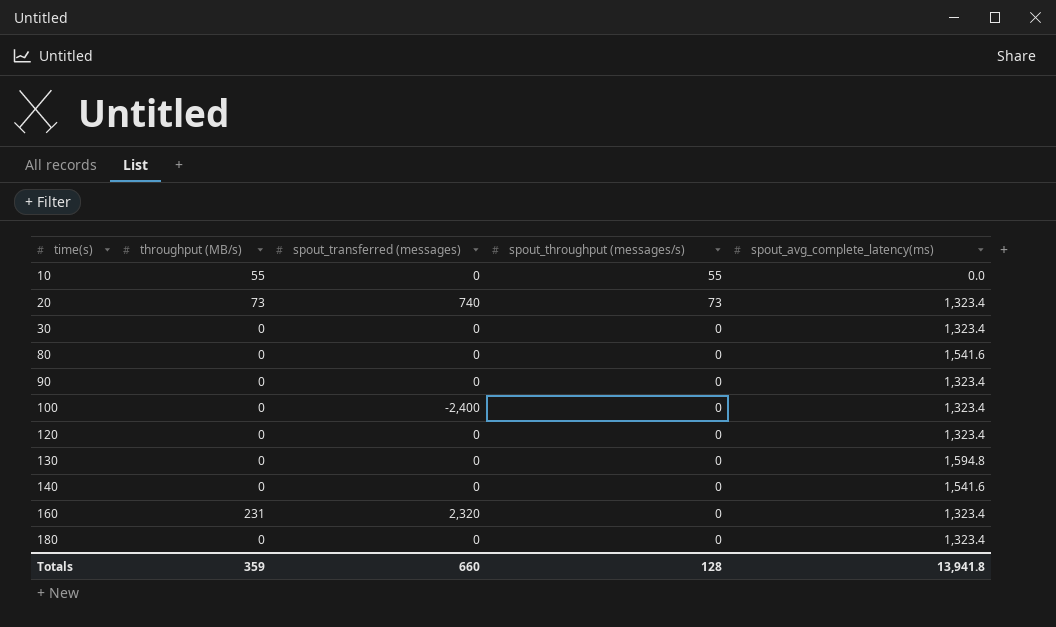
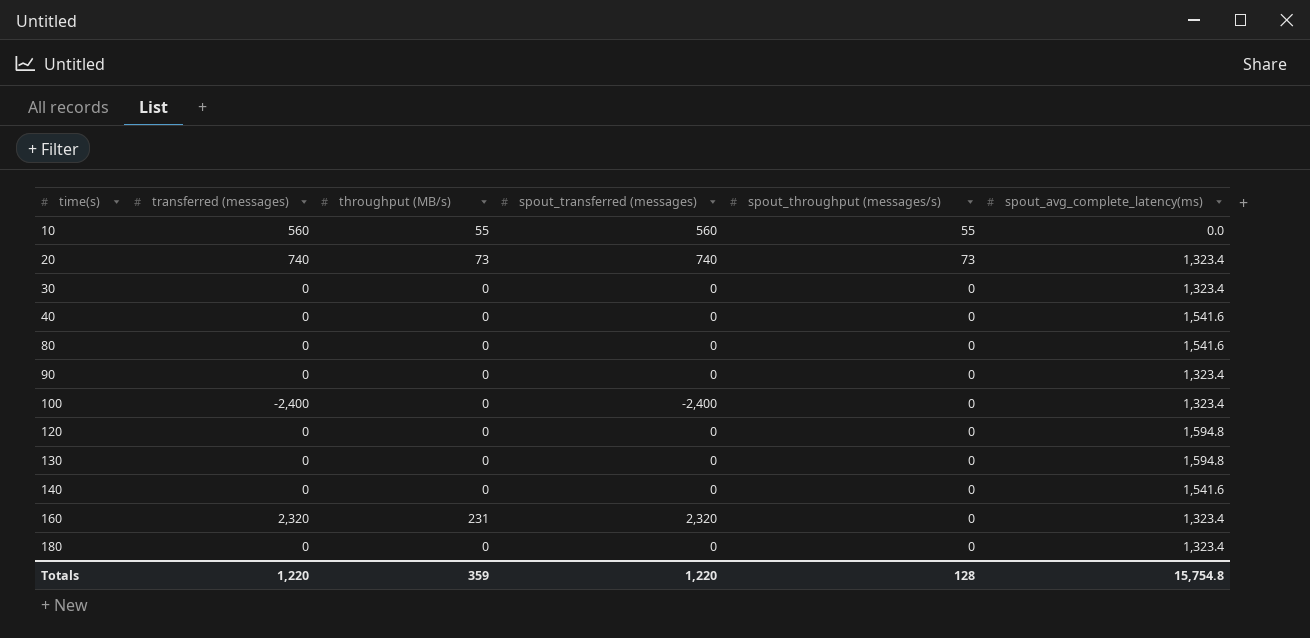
column transferred (messages) | position: none -> 2
10 | spout_transferred (messages): 0 -> 560
row 40: none -> 0 | 0 | 0 | 0 | 1,541.6
120 | spout_avg_complete_latency(ms): 1,323.4 -> 1,594.8
Totals | spout_transferred (messages): 660 -> 1,220
Totals | spout_avg_complete_latency(ms): 13,941.8 -> 15,754.8

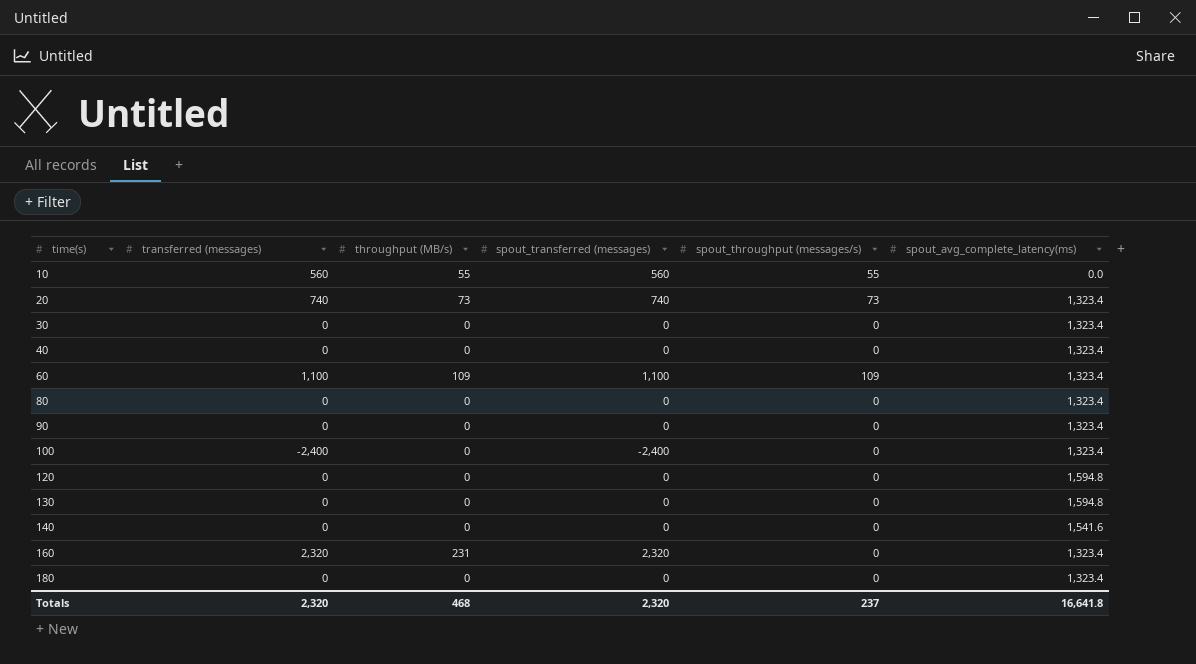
40 | spout_avg_complete_latency(ms): 1,541.6 -> 1,323.4
row 60: none -> 1,100 | 109 | 1,100 | 109 | 1,323.4
80 | spout_avg_complete_latency(ms): 1,541.6 -> 1,323.4
Totals | transferred (messages): 1,220 -> 2,320
Totals | throughput (MB/s): 359 -> 468
Totals | spout_transferred (messages): 1,220 -> 2,320
Totals | spout_throughput (messages/s): 128 -> 237
Totals | spout_avg_complete_latency(ms): 15,754.8 -> 16,641.8

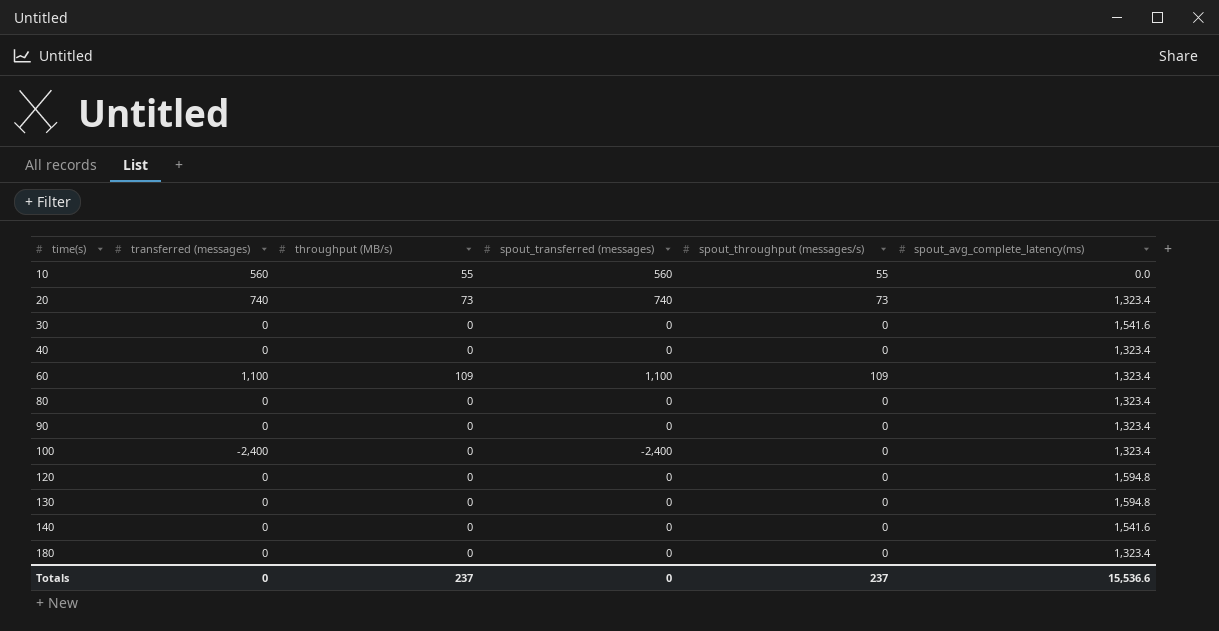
row 160: 2,320 | 231 | 2,320 | 0 | 1,323.4 -> none
30 | spout_avg_complete_latency(ms): 1,323.4 -> 1,541.6
Totals | transferred (messages): 2,320 -> 0
Totals | throughput (MB/s): 468 -> 237
Totals | spout_transferred (messages): 2,320 -> 0
Totals | spout_avg_complete_latency(ms): 16,641.8 -> 15,536.6

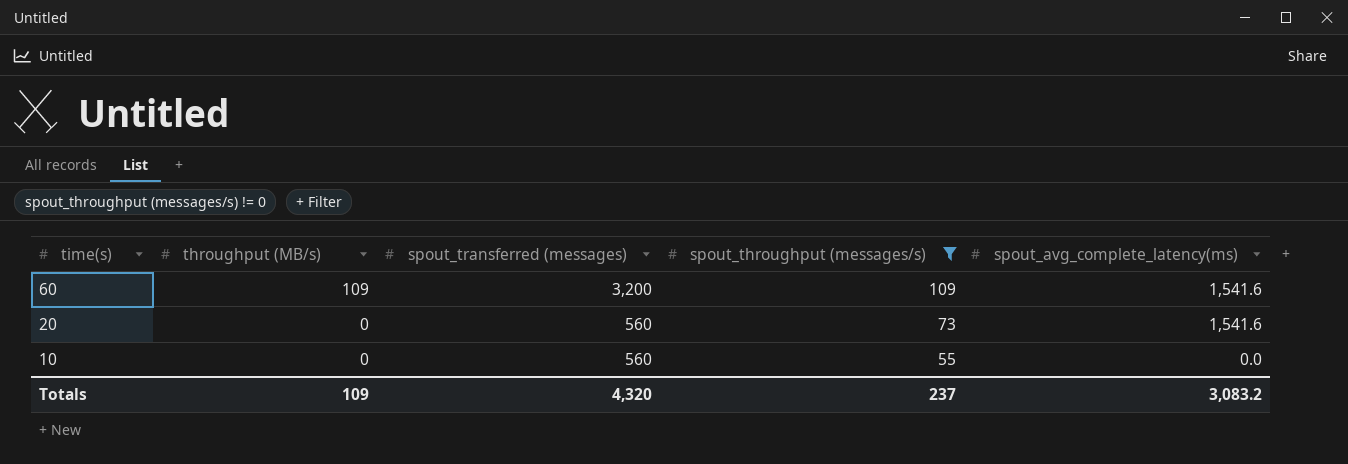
filter: none -> spout_throughput (messages/s) != 0
row order: time(s) ascending -> time(s) descending
column transferred (messages) | position: 2 -> none
60 | spout_transferred (messages): 1,100 -> 3,200
60 | spout_avg_complete_latency(ms): 1,323.4 -> 1,541.6
20 | throughput (MB/s): 73 -> 0
20 | spout_transferred (messages): 740 -> 560
20 | spout_avg_complete_latency(ms): 1,323.4 -> 1,541.6
10 | throughput (MB/s): 55 -> 0
Totals | throughput (MB/s): 237 -> 109
Totals | spout_transferred (messages): 0 -> 4,320
Totals | spout_avg_complete_latency(ms): 15,536.6 -> 3,083.2

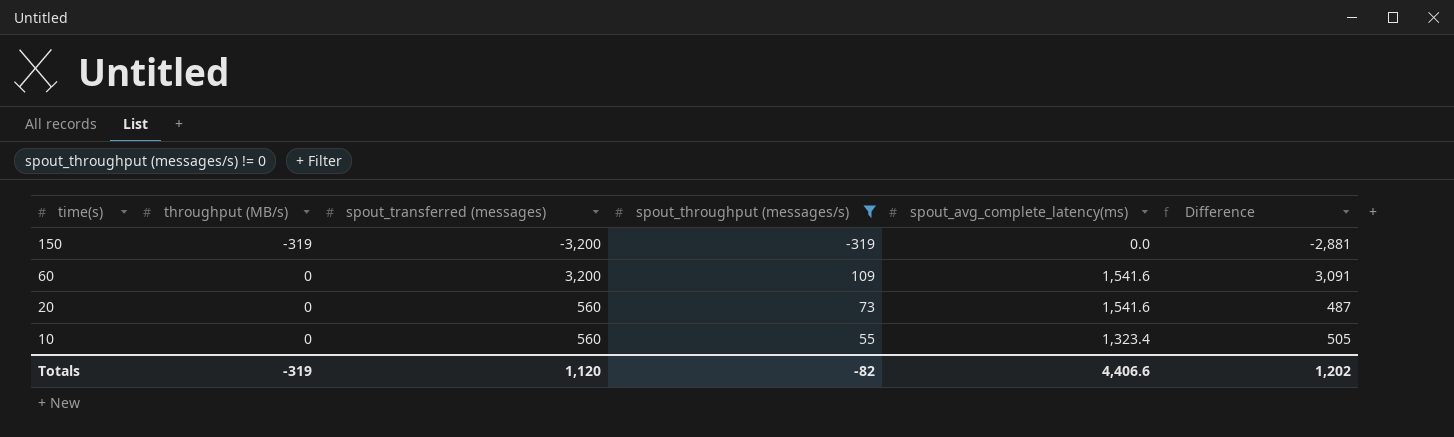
column Difference | formula: none -> [spout_transferred (messages)] - [spout_throughput (messages/s)]
row 150: none -> -319 | -3,200 | -319 | 0.0 | -2,881
60 | throughput (MB/s): 109 -> 0
10 | spout_avg_complete_latency(ms): 0.0 -> 1,323.4
Totals | throughput (MB/s): 109 -> -319
Totals | spout_transferred (messages): 4,320 -> 1,120
Totals | spout_throughput (messages/s): 237 -> -82
Totals | spout_avg_complete_latency(ms): 3,083.2 -> 4,406.6

